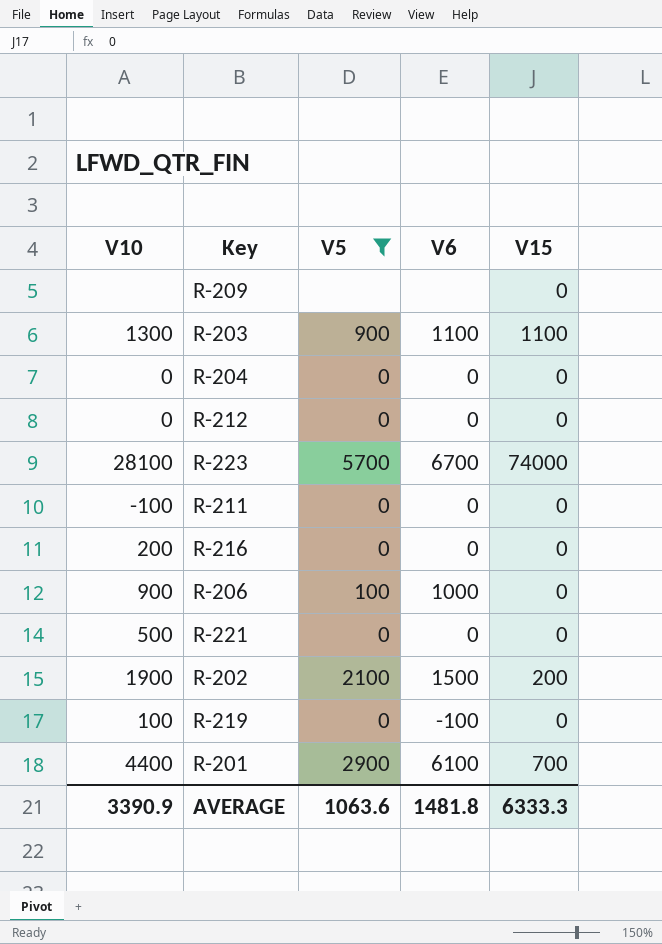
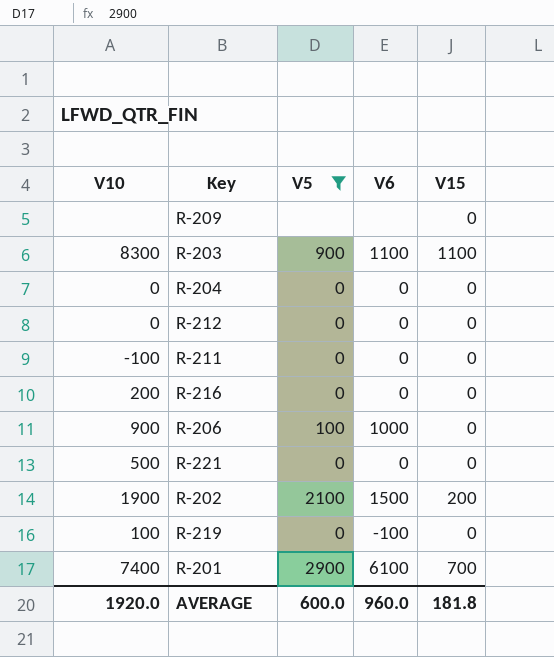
row R-223: 28100 | 5700 | 6700 | 74000 -> none
R-203 | V10: 1300 -> 8300
R-201 | V10: 4400 -> 7400
AVERAGE | V10: 3390.9 -> 1920.0
AVERAGE | V5: 1063.6 -> 600.0
AVERAGE | V6: 1481.8 -> 960.0
AVERAGE | V15: 6333.3 -> 181.8

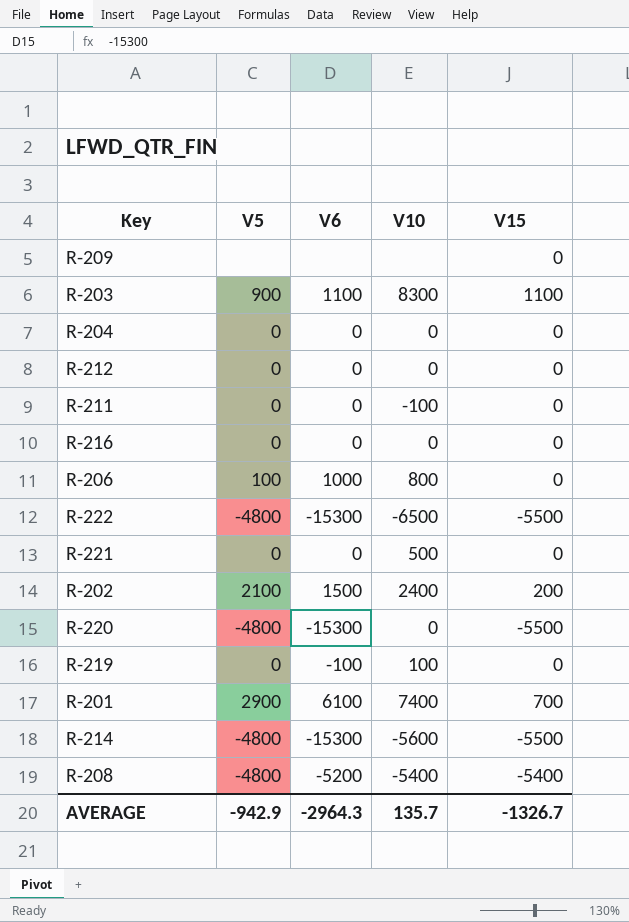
filter: V5 != -4800 -> none
column V10 | position: 1 -> 4
R-216 | V10: 200 -> 0
R-206 | V10: 900 -> 800
R-202 | V10: 1900 -> 2400
AVERAGE | V5: 600.0 -> -942.9
AVERAGE | V6: 960.0 -> -2964.3
AVERAGE | V10: 1920.0 -> 135.7
AVERAGE | V15: 181.8 -> -1326.7

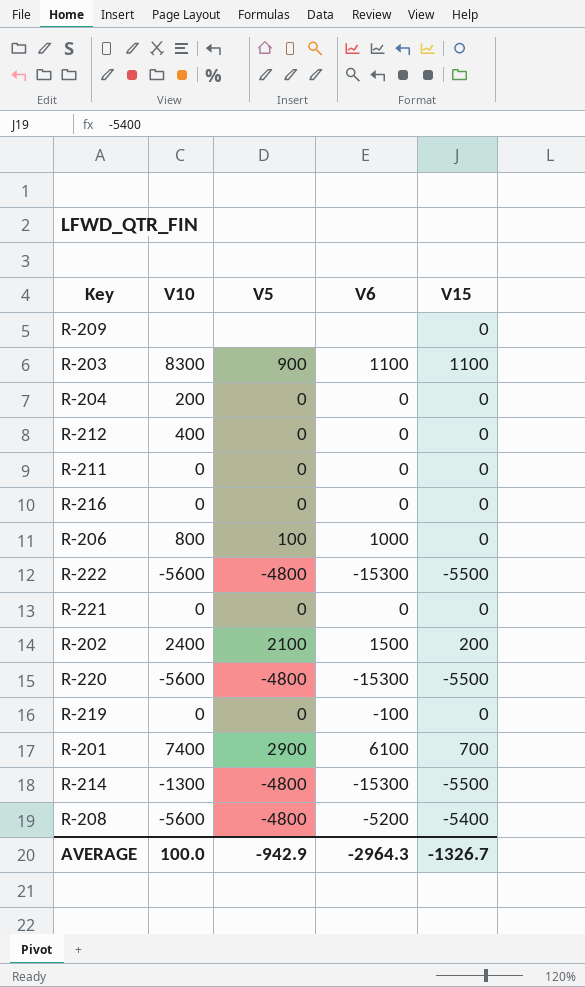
column V10 | position: 4 -> 2
R-204 | V10: 0 -> 200
R-212 | V10: 0 -> 400
R-211 | V10: -100 -> 0
R-222 | V10: -6500 -> -5600
R-221 | V10: 500 -> 0
R-220 | V10: 0 -> -5600
R-219 | V10: 100 -> 0
R-214 | V10: -5600 -> -1300
R-208 | V10: -5400 -> -5600
AVERAGE | V10: 135.7 -> 100.0

